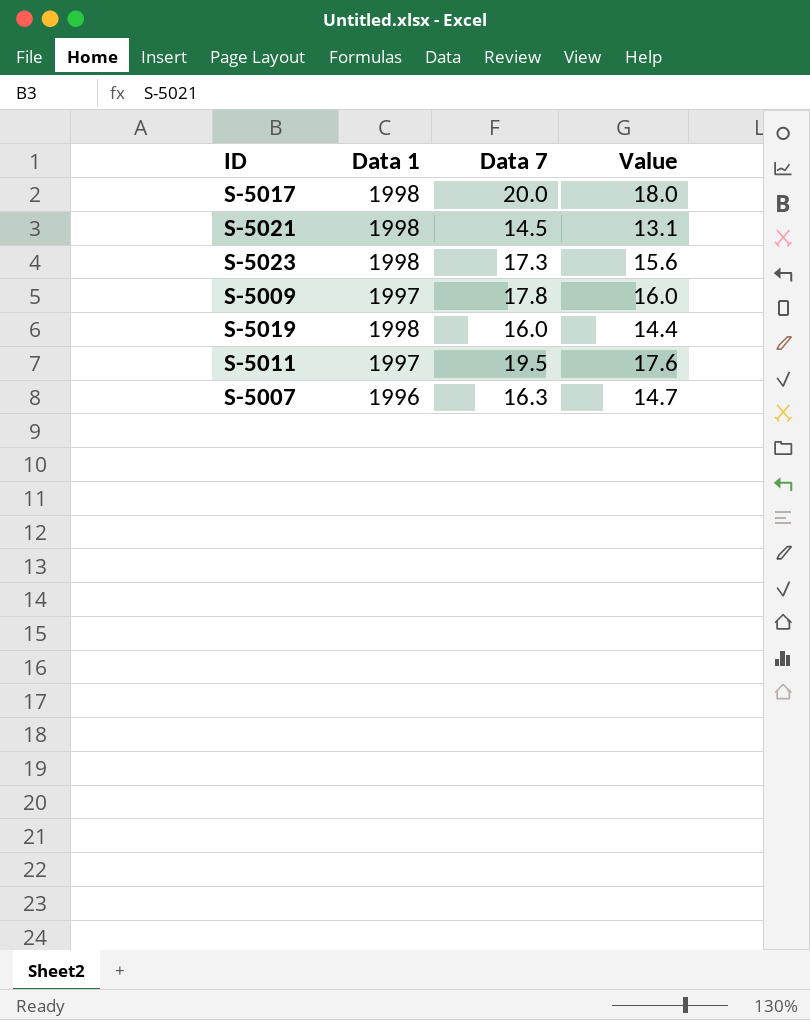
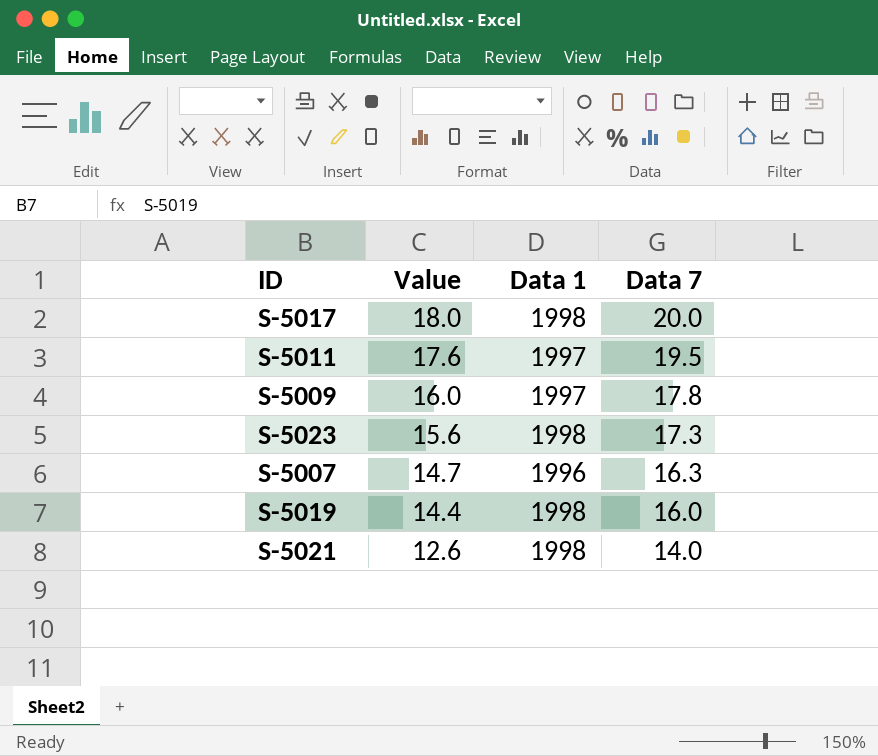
row order: none -> Value descending
column Value | position: 4 -> 2
S-5021 | Value: 13.1 -> 12.6
S-5021 | Data 7: 14.5 -> 14.0

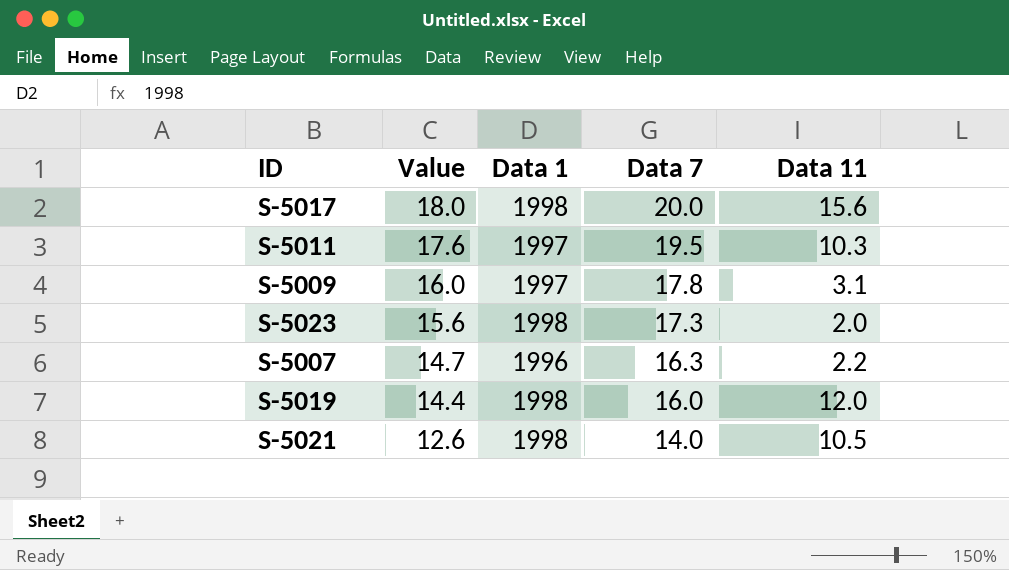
column Data 11 | position: none -> 5

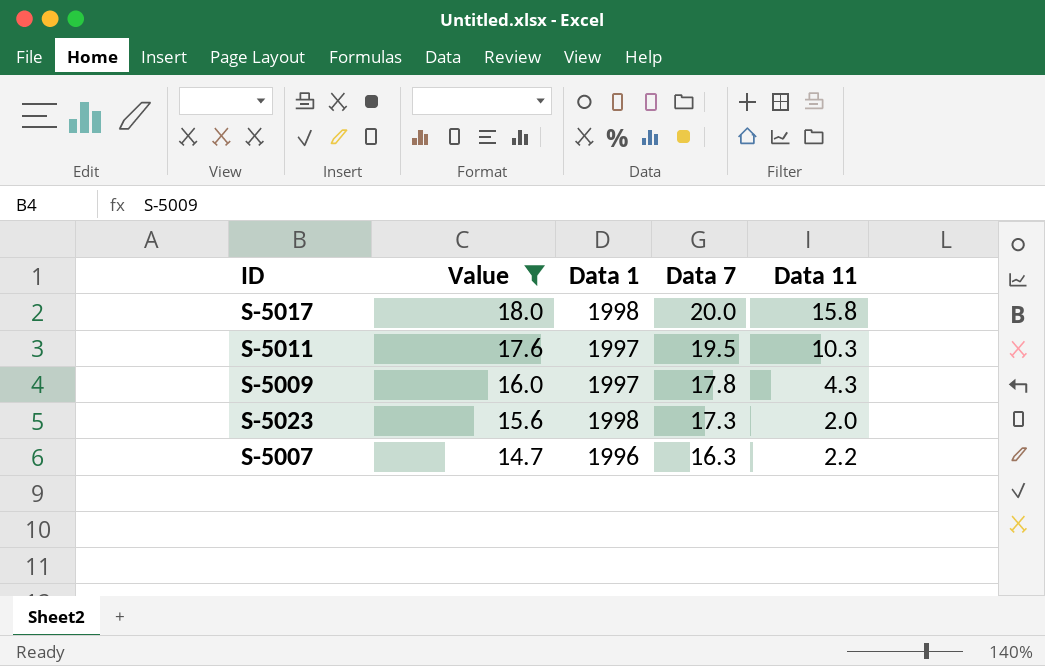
filter: none -> Value >= 14.7
S-5017 | Data 11: 15.6 -> 15.8
S-5009 | Data 11: 3.1 -> 4.3

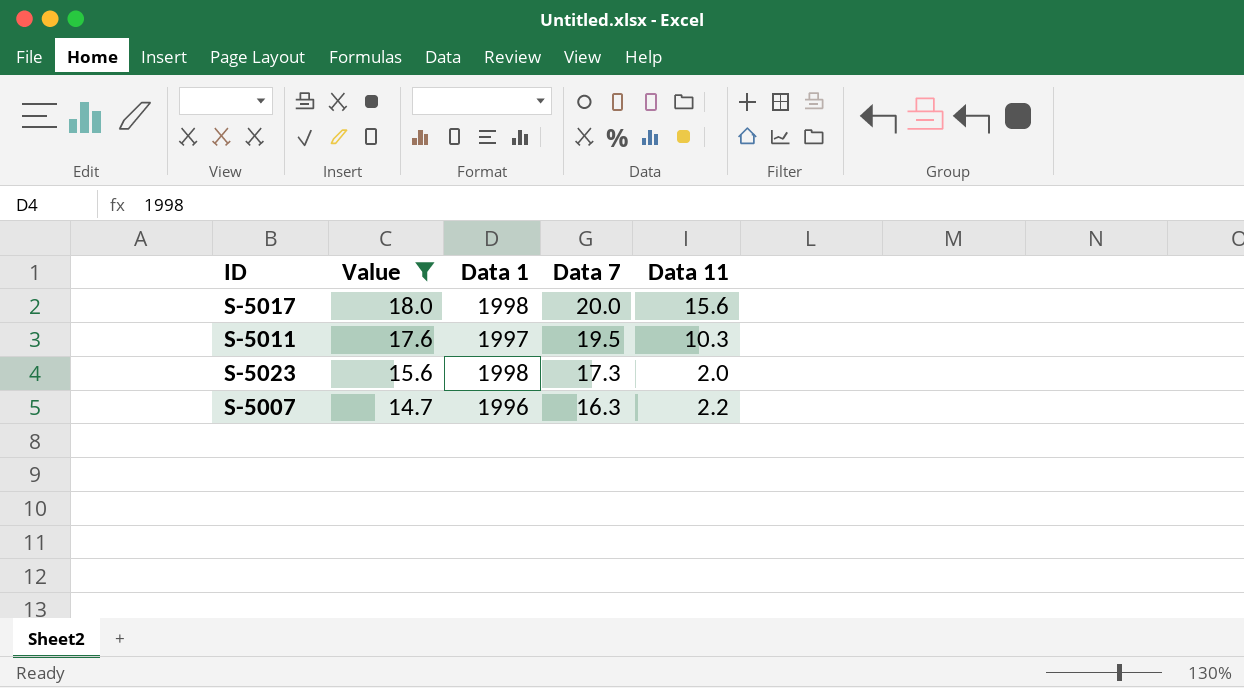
row S-5009: 16.0 | 1997 | 17.8 | 4.3 -> none
S-5017 | Data 11: 15.8 -> 15.6

